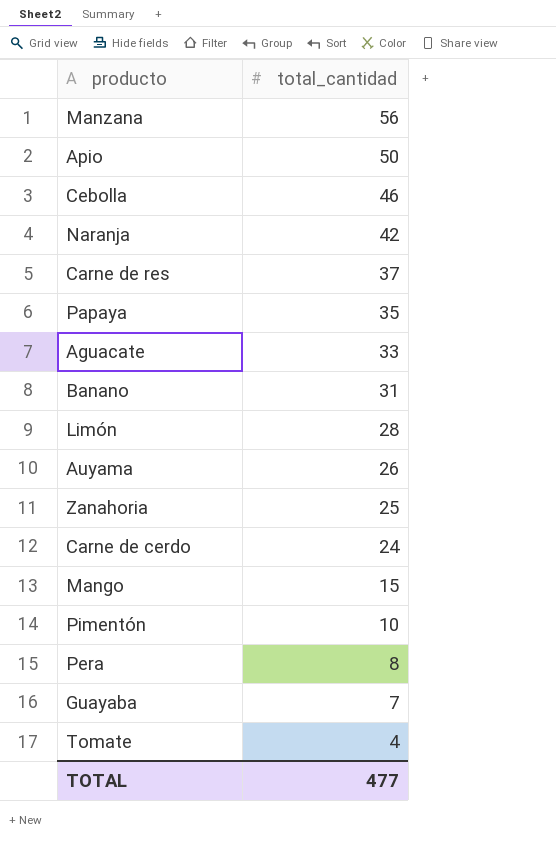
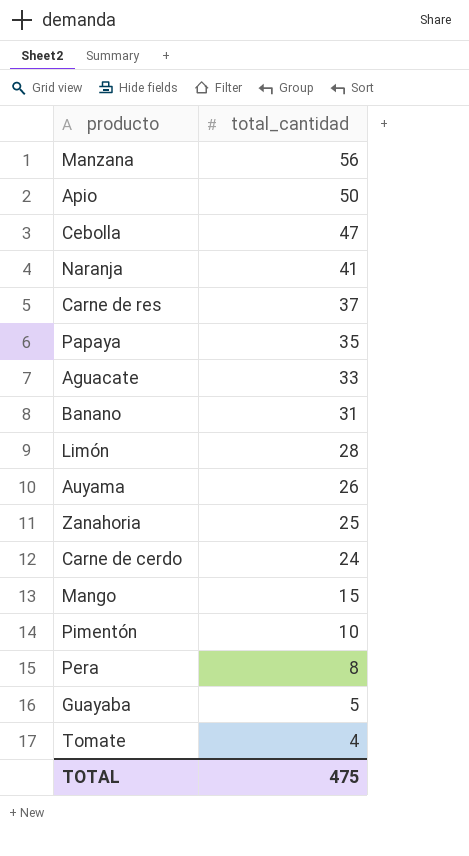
Cebolla | total_cantidad: 46 -> 47
Naranja | total_cantidad: 42 -> 41
Guayaba | total_cantidad: 7 -> 5
TOTAL | total_cantidad: 477 -> 475

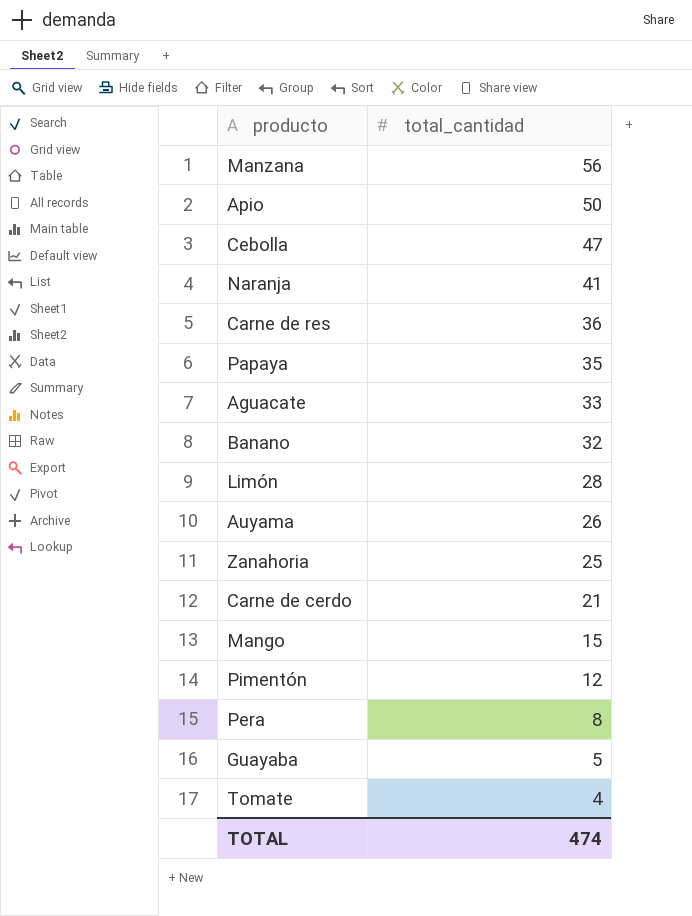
Carne de res | total_cantidad: 37 -> 36
Banano | total_cantidad: 31 -> 32
Carne de cerdo | total_cantidad: 24 -> 21
Pimentón | total_cantidad: 10 -> 12
TOTAL | total_cantidad: 475 -> 474

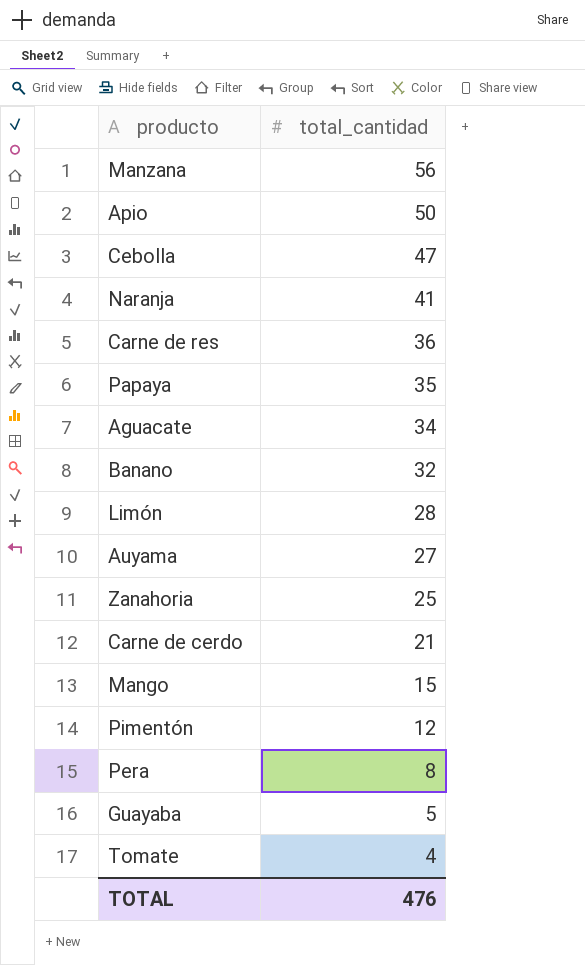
Aguacate | total_cantidad: 33 -> 34
Auyama | total_cantidad: 26 -> 27
TOTAL | total_cantidad: 474 -> 476

